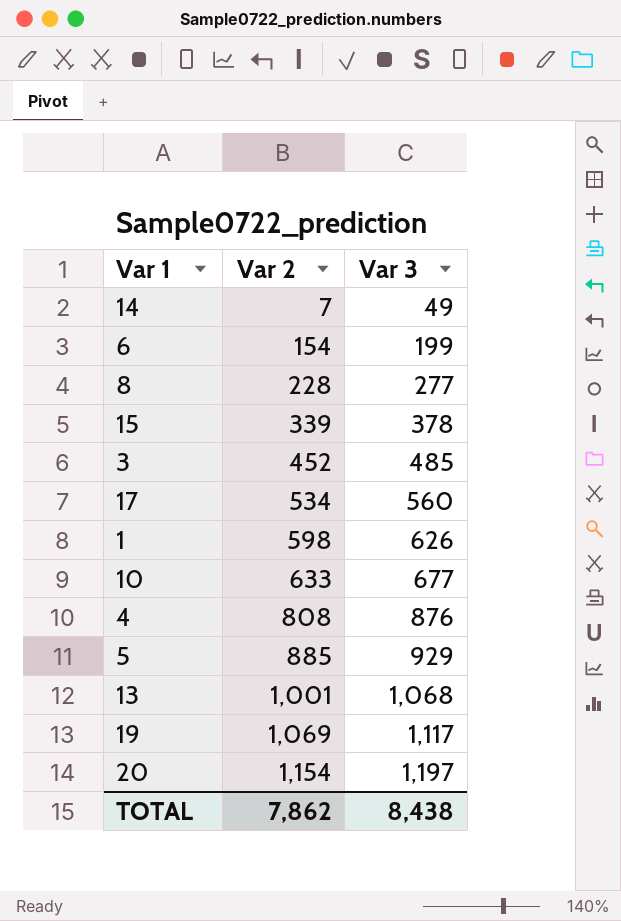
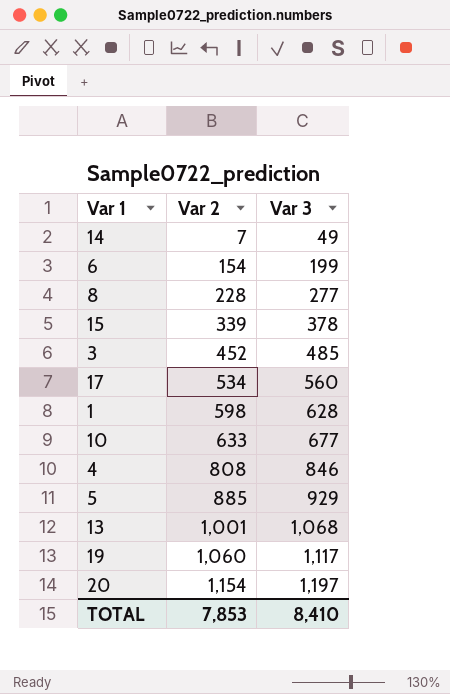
1 | Var 3: 626 -> 628
4 | Var 3: 876 -> 846
19 | Var 2: 1,069 -> 1,060
TOTAL | Var 2: 7,862 -> 7,853
TOTAL | Var 3: 8,438 -> 8,410

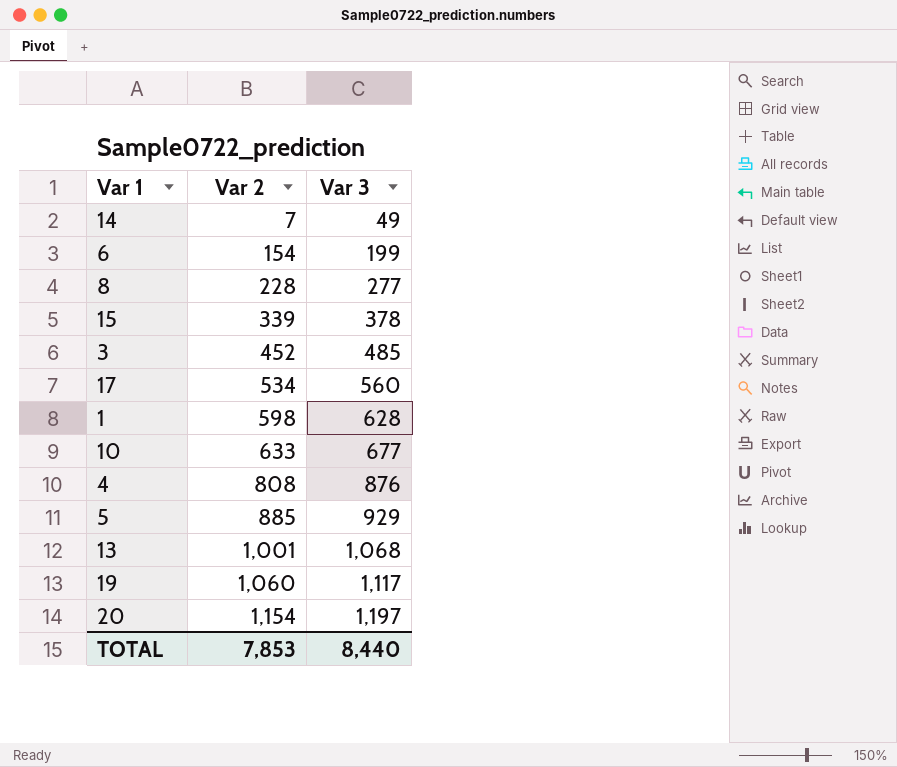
4 | Var 3: 846 -> 876
TOTAL | Var 3: 8,410 -> 8,440

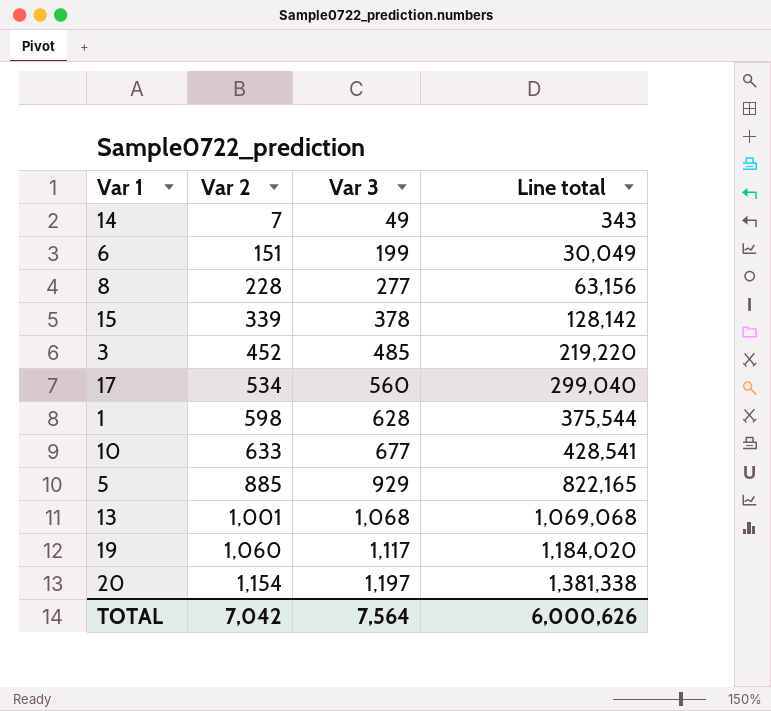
column Line total | formula: none -> [Var 2] * [Var 3]
row 4: 808 | 876 -> none
6 | Var 2: 154 -> 151
TOTAL | Var 2: 7,853 -> 7,042
TOTAL | Var 3: 8,440 -> 7,564

